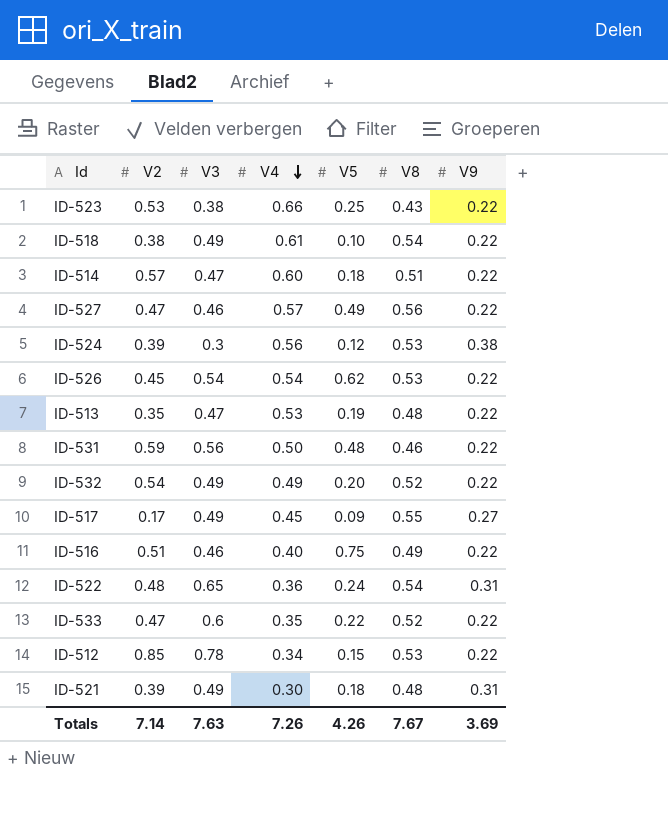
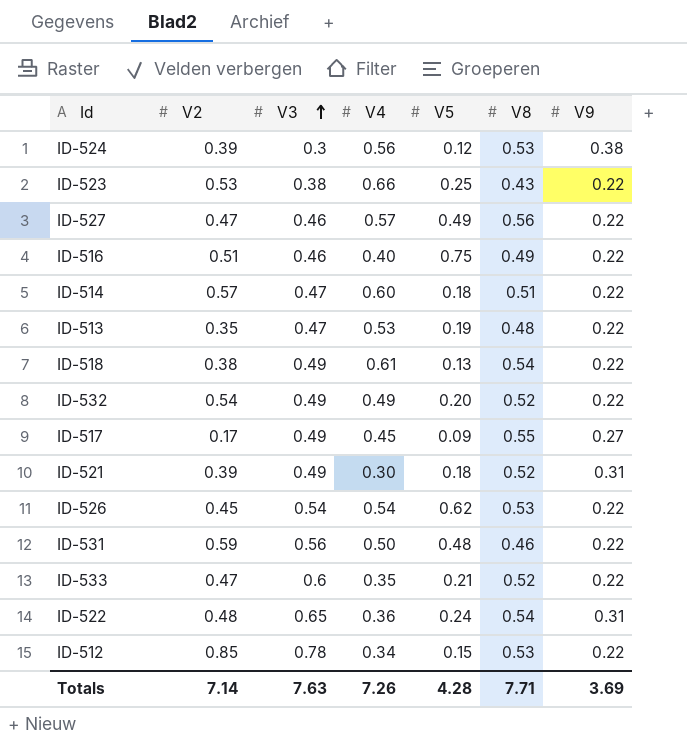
row order: V4 descending -> V3 ascending
ID-518 | V5: 0.10 -> 0.13
ID-521 | V8: 0.48 -> 0.52
ID-533 | V5: 0.22 -> 0.21
Totals | V5: 4.26 -> 4.28
Totals | V8: 7.67 -> 7.71

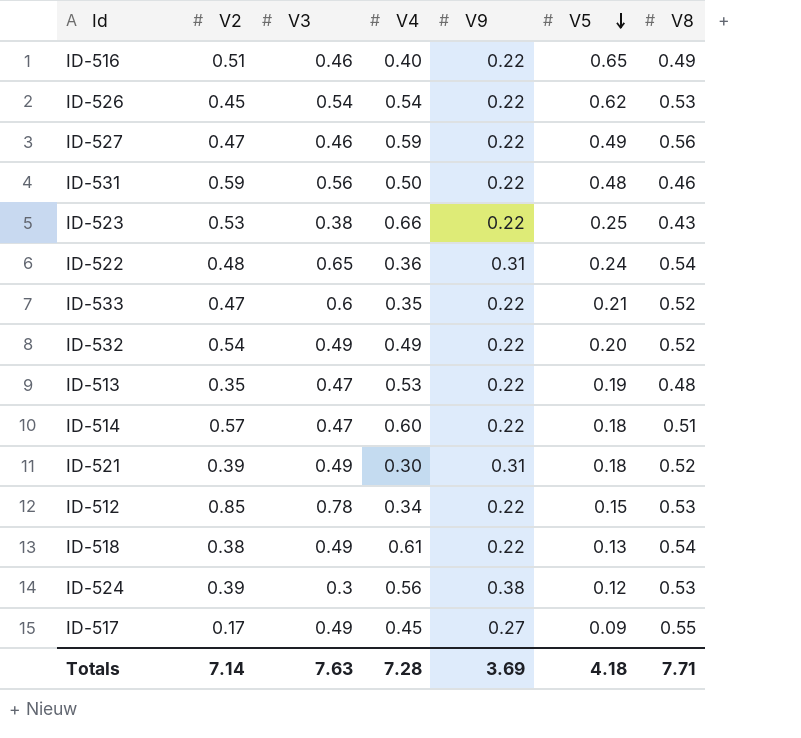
row order: V3 ascending -> V5 descending
column V9 | position: 7 -> 5
ID-516 | V5: 0.75 -> 0.65
ID-527 | V4: 0.57 -> 0.59
Totals | V4: 7.26 -> 7.28
Totals | V5: 4.28 -> 4.18

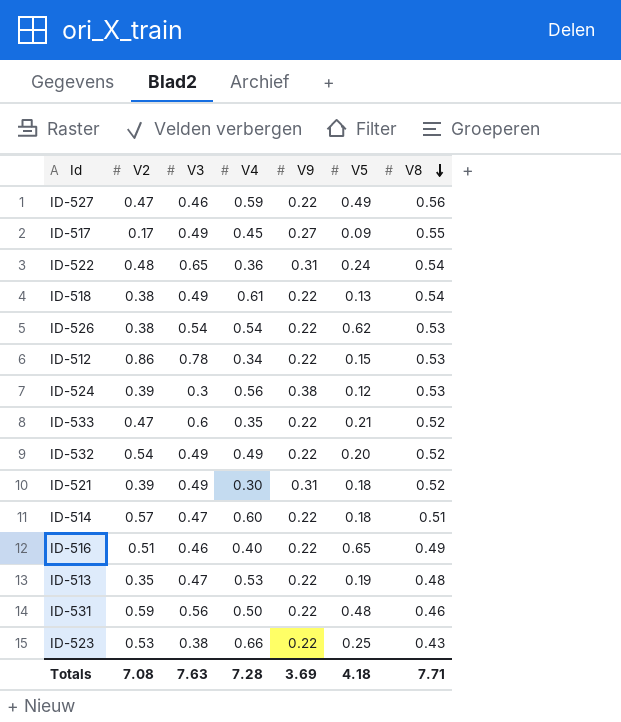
row order: V5 descending -> V8 descending
ID-526 | V2: 0.45 -> 0.38
ID-512 | V2: 0.85 -> 0.86
Totals | V2: 7.14 -> 7.08

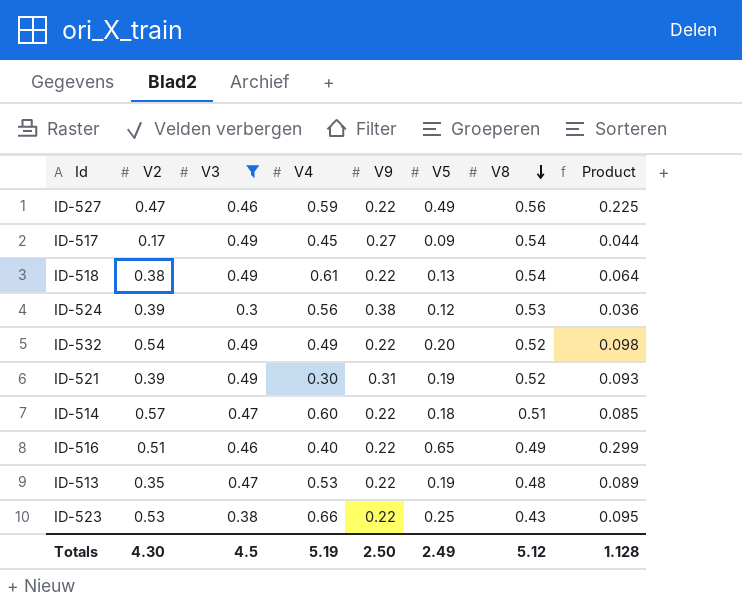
filter: none -> V3 <= 0.49
column Product | formula: none -> [V3] * [V5]
ID-517 | V8: 0.55 -> 0.54
ID-521 | V5: 0.18 -> 0.19
Totals | V2: 7.08 -> 4.30
Totals | V3: 7.63 -> 4.5
Totals | V4: 7.28 -> 5.19
Totals | V9: 3.69 -> 2.50
Totals | V5: 4.18 -> 2.49
Totals | V8: 7.71 -> 5.12

